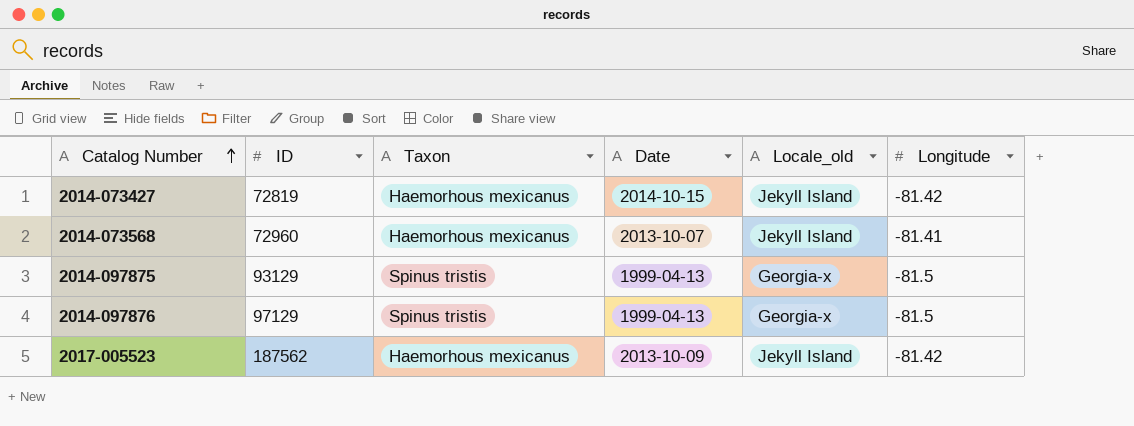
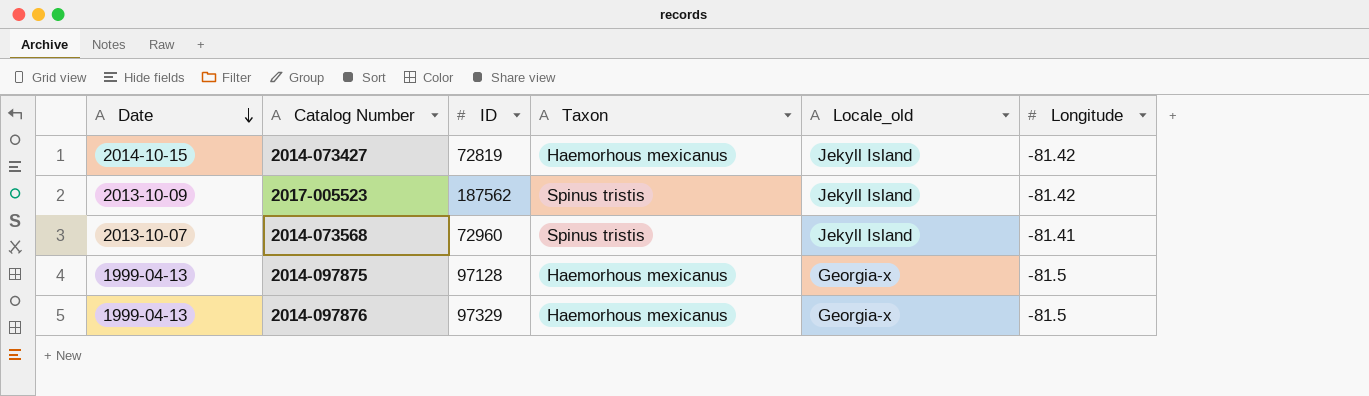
row order: Catalog Number ascending -> Date descending
column Date | position: 4 -> 1
2017-005523 | Taxon: Haemorhous mexicanus -> Spinus tristis
2014-073568 | Taxon: Haemorhous mexicanus -> Spinus tristis
2014-097875 | ID: 93129 -> 97128
2014-097875 | Taxon: Spinus tristis -> Haemorhous mexicanus
2014-097876 | ID: 97129 -> 97329
2014-097876 | Taxon: Spinus tristis -> Haemorhous mexicanus

